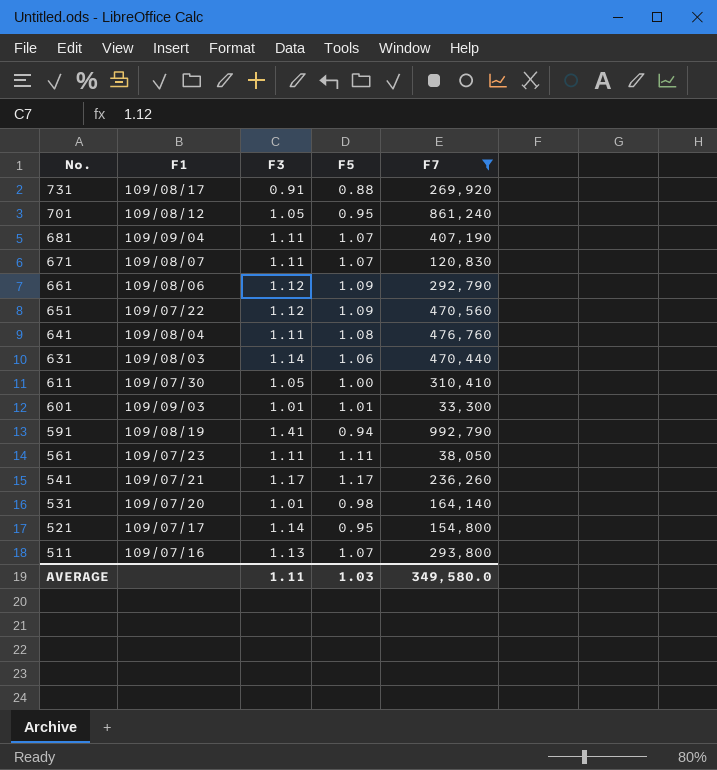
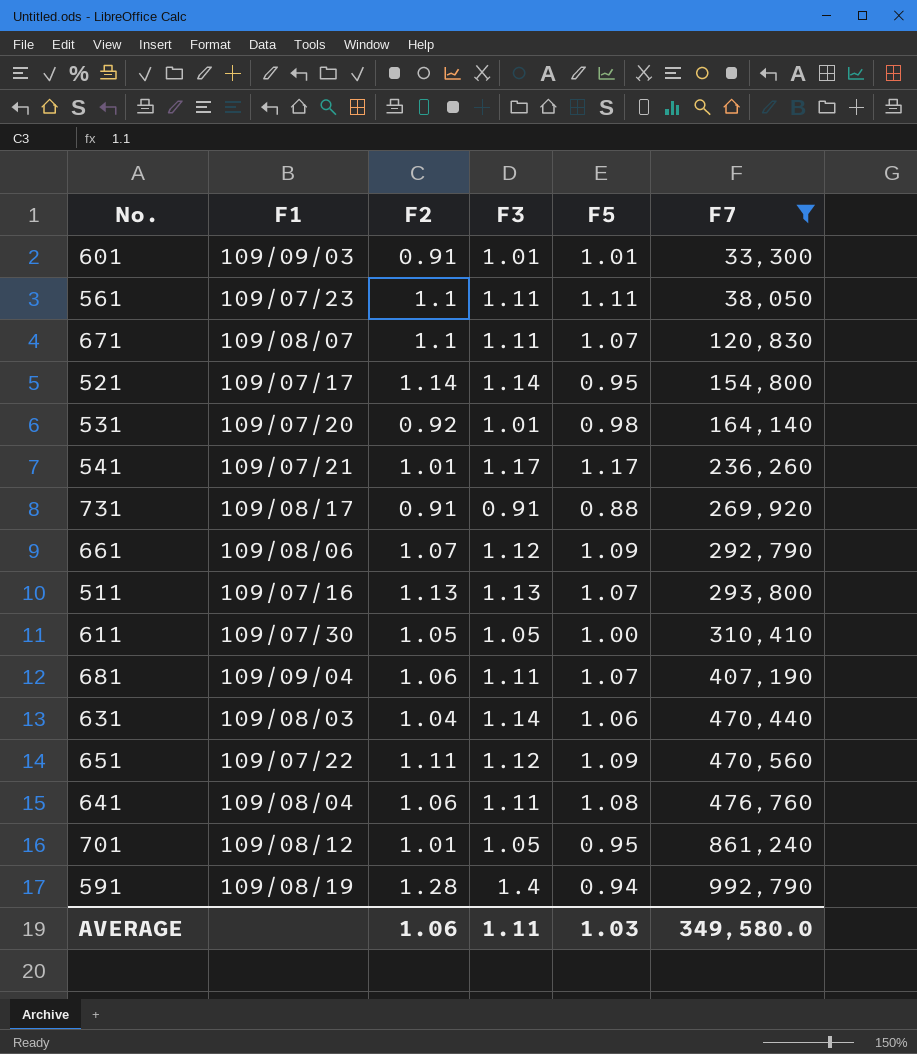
row order: No. descending -> F7 ascending
column F2 | position: none -> 3
591 | F3: 1.41 -> 1.4

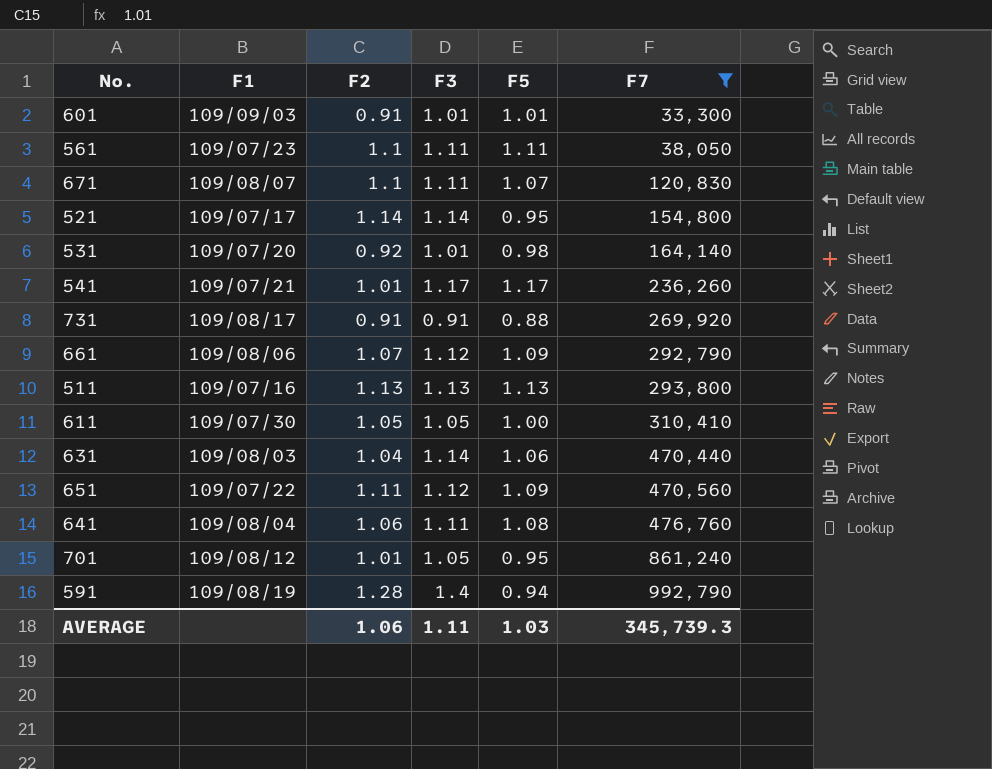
row 681: 109/09/04 | 1.06 | 1.11 | 1.07 | 407,190 -> none
511 | F5: 1.07 -> 1.13
AVERAGE | F7: 349,580.0 -> 345,739.3

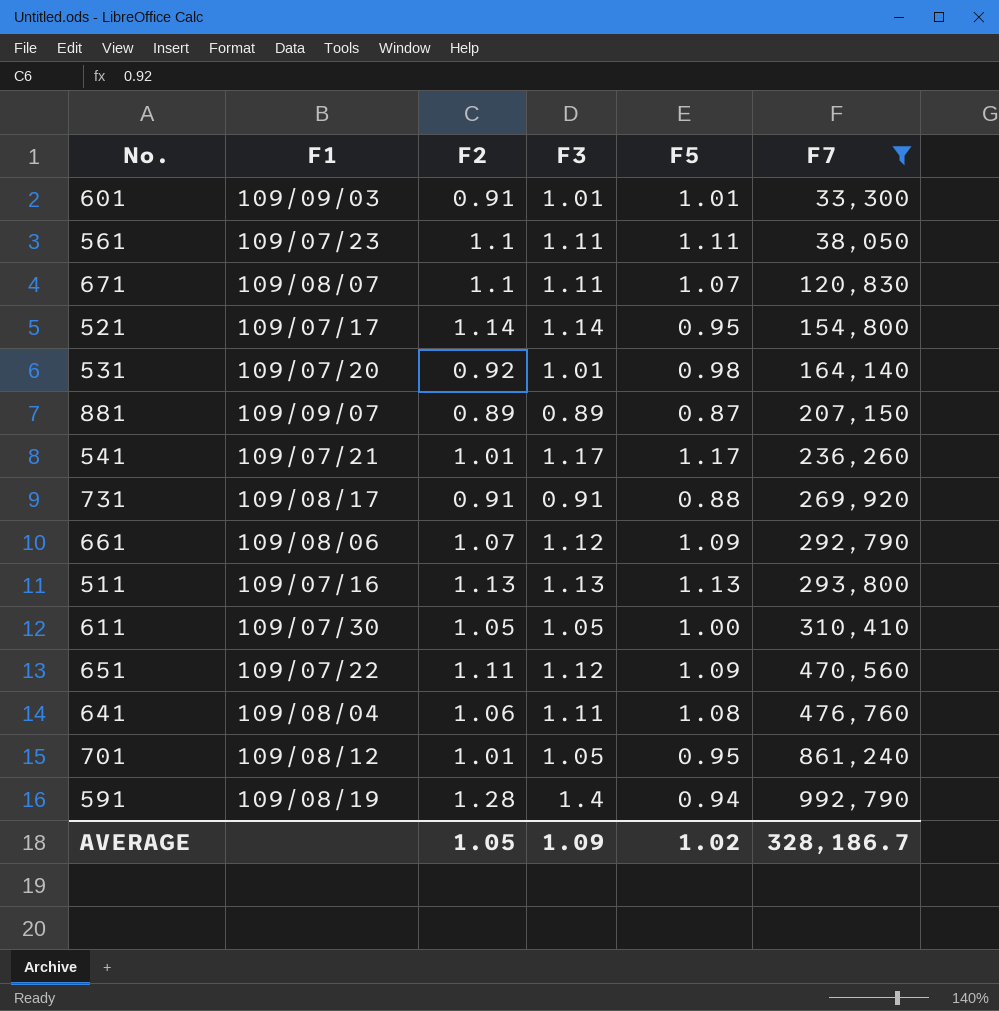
row 631: 109/08/03 | 1.04 | 1.14 | 1.06 | 470,440 -> none
row 881: none -> 109/09/07 | 0.89 | 0.89 | 0.87 | 207,150
AVERAGE | F2: 1.06 -> 1.05
AVERAGE | F3: 1.11 -> 1.09
AVERAGE | F5: 1.03 -> 1.02
AVERAGE | F7: 345,739.3 -> 328,186.7

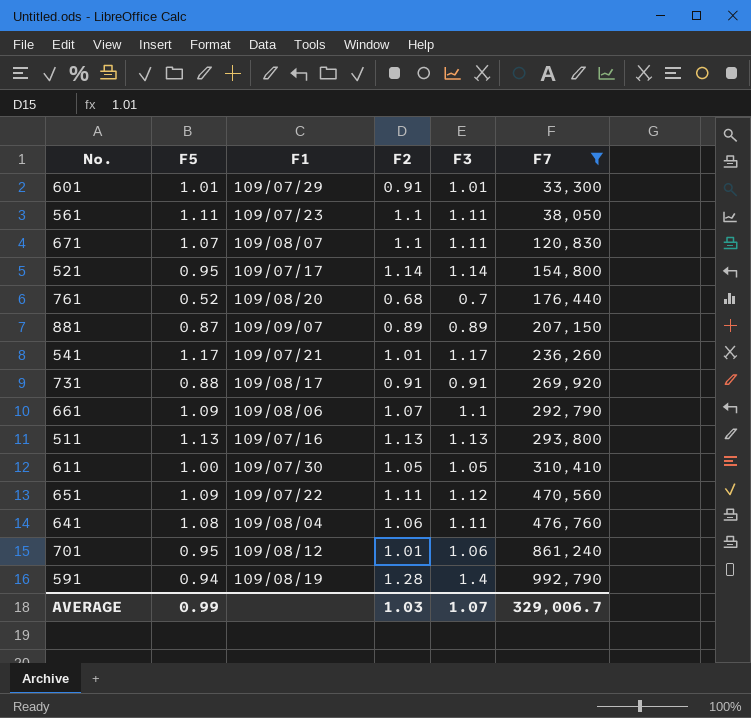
column F5 | position: 5 -> 2
row 531: 109/07/20 | 0.92 | 1.01 | 0.98 | 164,140 -> none
601 | F1: 109/09/03 -> 109/07/29
row 761: none -> 0.52 | 109/08/20 | 0.68 | 0.7 | 176,440
661 | F3: 1.12 -> 1.1
701 | F3: 1.05 -> 1.06
AVERAGE | F5: 1.02 -> 0.99
AVERAGE | F2: 1.05 -> 1.03
AVERAGE | F3: 1.09 -> 1.07
AVERAGE | F7: 328,186.7 -> 329,006.7

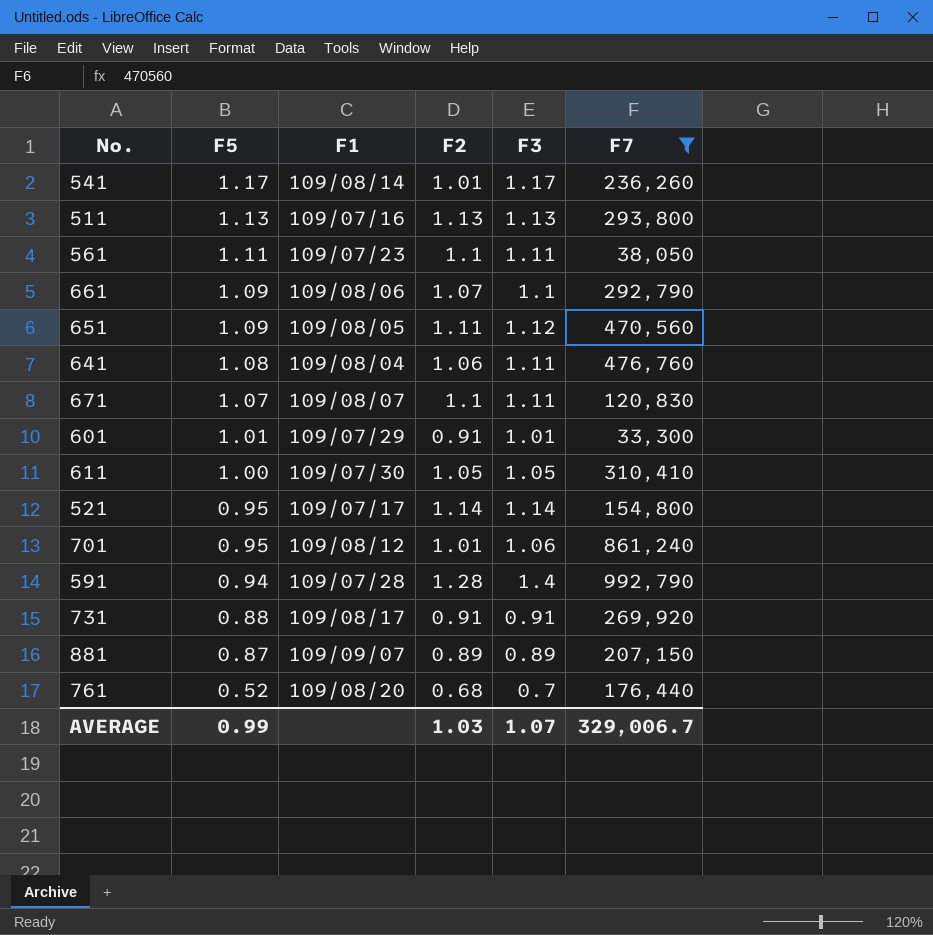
row order: F7 ascending -> F5 descending
541 | F1: 109/07/21 -> 109/08/14
651 | F1: 109/07/22 -> 109/08/05
591 | F1: 109/08/19 -> 109/07/28

